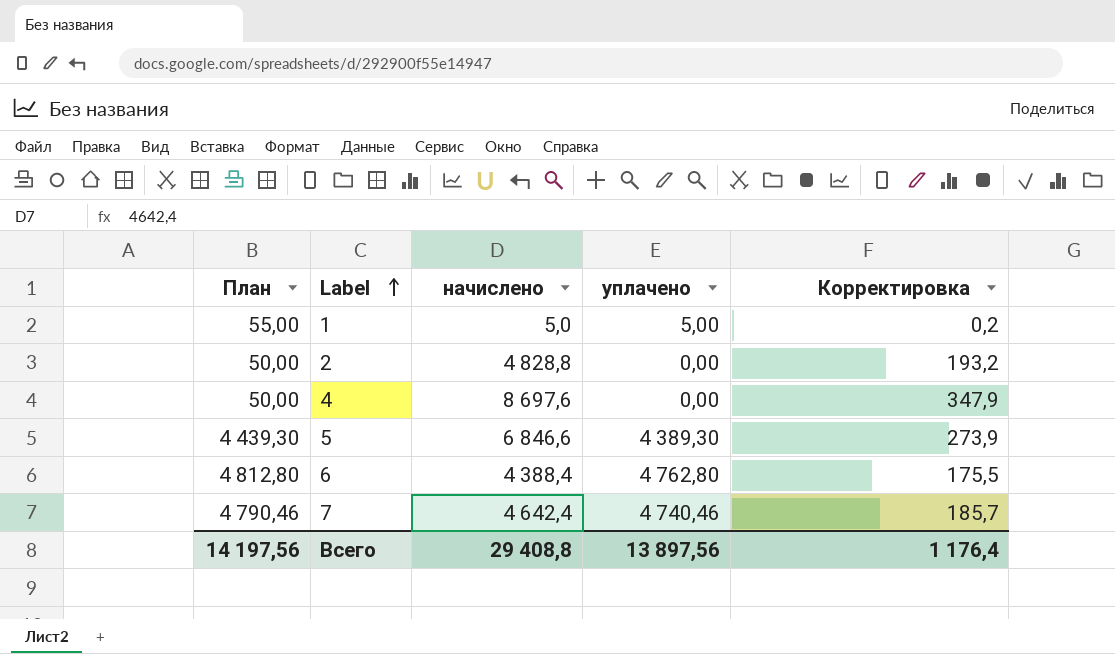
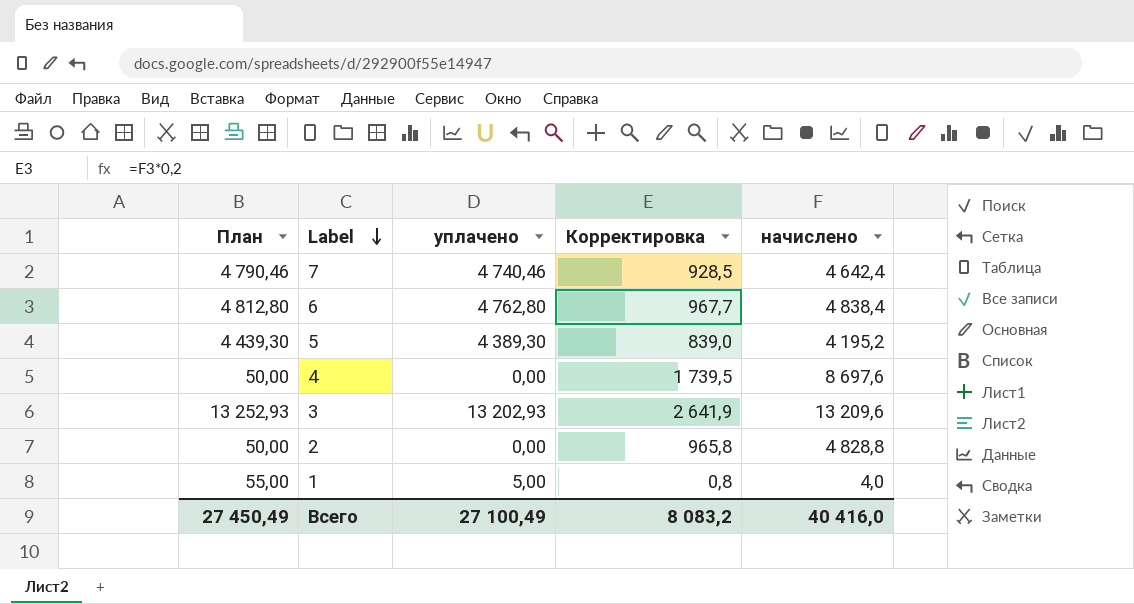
row order: Label ascending -> Label descending
column Корректировка | formula: [начислено] * 0,04 -> [начислено] * 0,2
column начислено | position: 3 -> 5
6 | начислено: 4 388,4 -> 4 838,4
5 | начислено: 6 846,6 -> 4 195,2
row 3: none -> 13 252,93 | 13 202,93 | 2 641,9 | 13 209,6
1 | начислено: 5,0 -> 4,0
Всего | План: 14 197,56 -> 27 450,49
Всего | уплачено: 13 897,56 -> 27 100,49
Всего | Корректировка: 1 176,4 -> 8 083,2
Всего | начислено: 29 408,8 -> 40 416,0

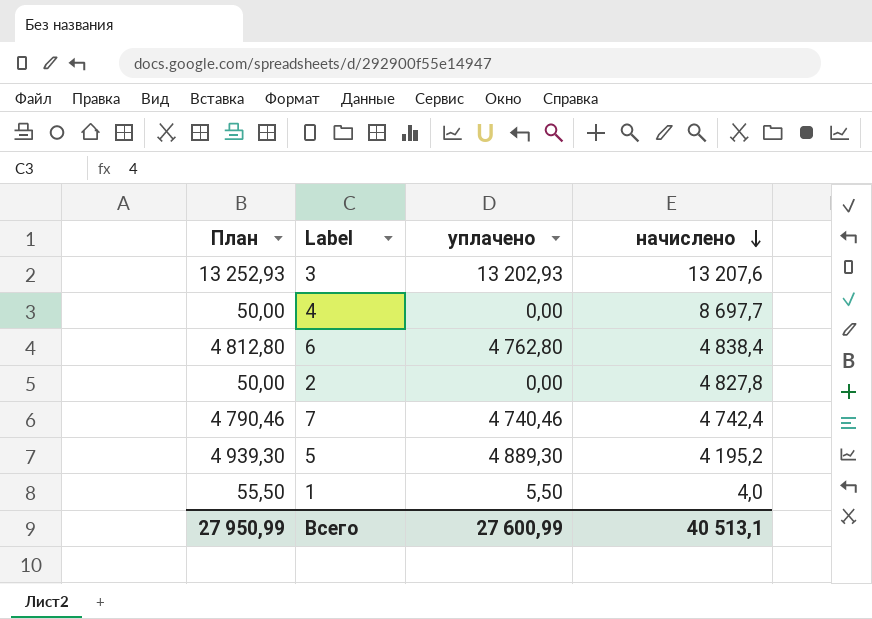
row order: Label descending -> начислено descending
column Корректировка | formula: [начислено] * 0,2 -> none
3 | начислено: 13 209,6 -> 13 207,6
4 | начислено: 8 697,6 -> 8 697,7
2 | начислено: 4 828,8 -> 4 827,8
7 | начислено: 4 642,4 -> 4 742,4
5 | План: 4 439,30 -> 4 939,30
5 | уплачено: 4 389,30 -> 4 889,30
1 | План: 55,00 -> 55,50
1 | уплачено: 5,00 -> 5,50
Всего | План: 27 450,49 -> 27 950,99
Всего | уплачено: 27 100,49 -> 27 600,99
Всего | начислено: 40 416,0 -> 40 513,1

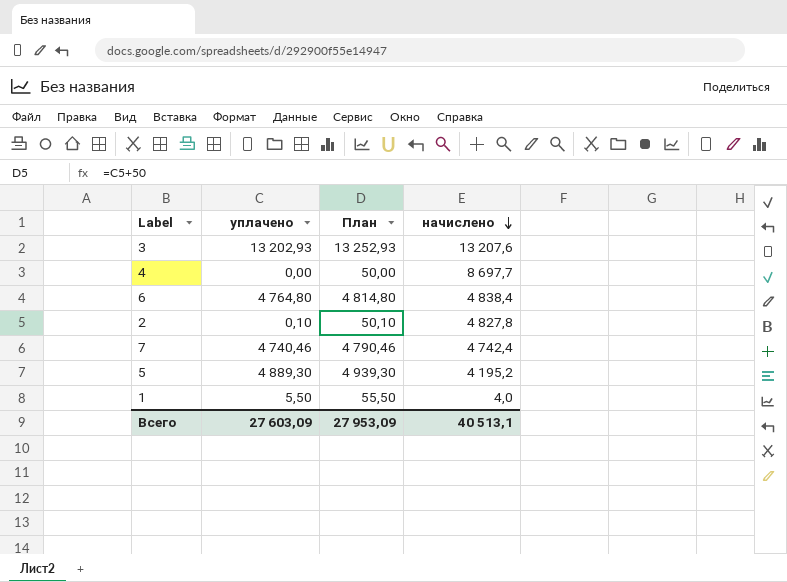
column План | position: 1 -> 3
6 | уплачено: 4 762,80 -> 4 764,80
6 | План: 4 812,80 -> 4 814,80
2 | уплачено: 0,00 -> 0,10
2 | План: 50,00 -> 50,10
Всего | уплачено: 27 600,99 -> 27 603,09
Всего | План: 27 950,99 -> 27 953,09

